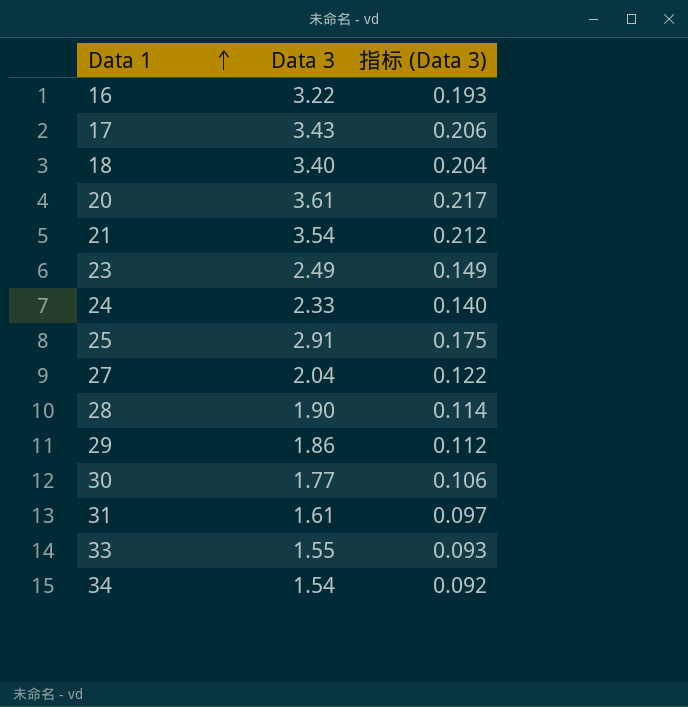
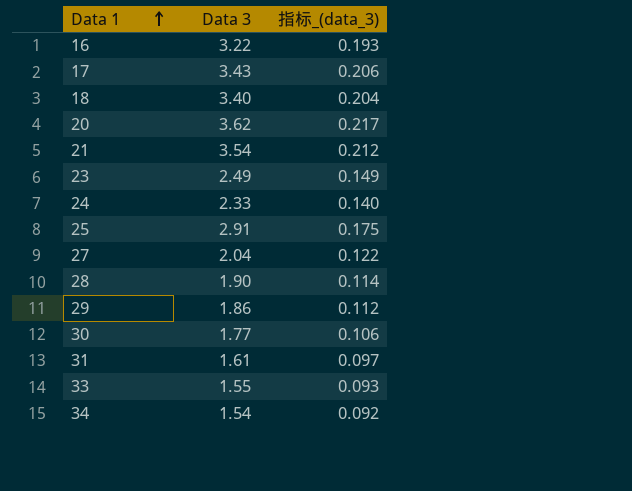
column name: 指标 (Data 3) -> 指标_(data_3)
20 | Data 3: 3.61 -> 3.62

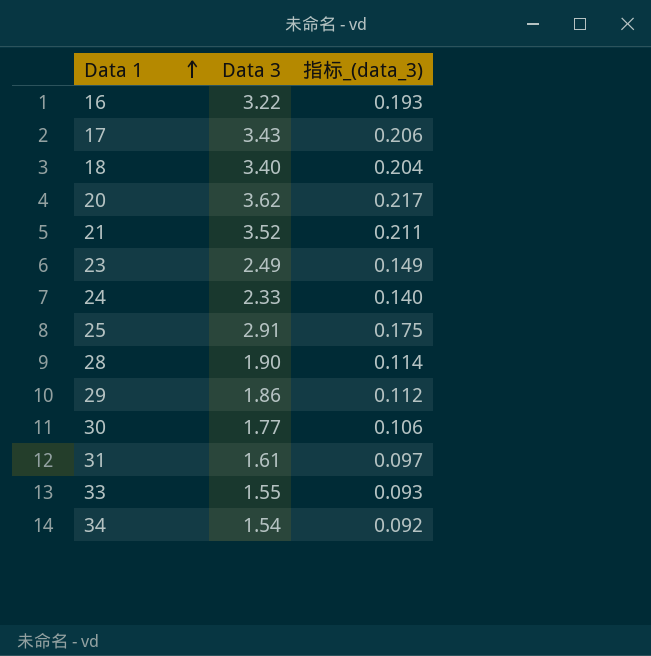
row 27: 2.04 | 0.122 -> none
21 | Data 3: 3.54 -> 3.52
21 | 指标_(data_3): 0.212 -> 0.211

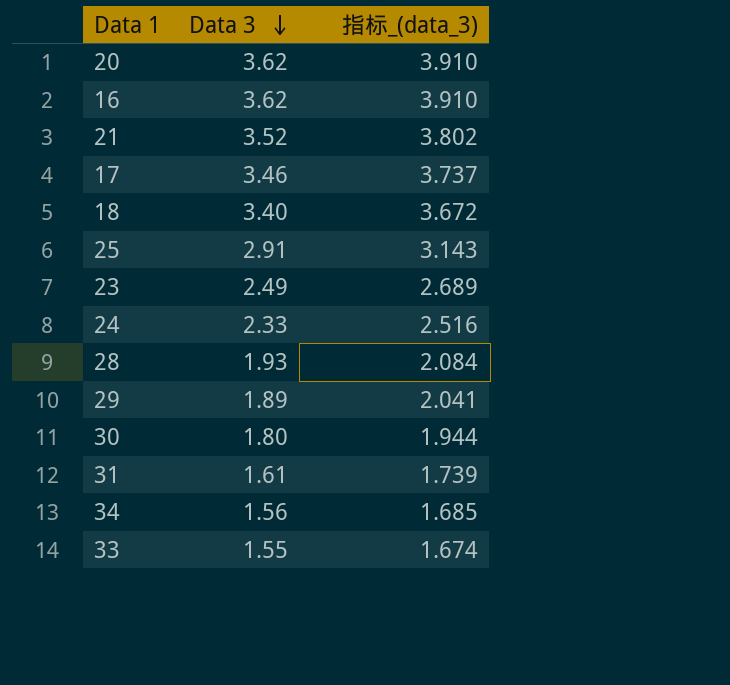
row order: Data 1 ascending -> Data 3 descending
column 指标_(data_3) | formula: [Data 3] * 0.06 -> [Data 3] * 1.08
16 | Data 3: 3.22 -> 3.62
17 | Data 3: 3.43 -> 3.46
28 | Data 3: 1.90 -> 1.93
29 | Data 3: 1.86 -> 1.89
30 | Data 3: 1.77 -> 1.80
34 | Data 3: 1.54 -> 1.56

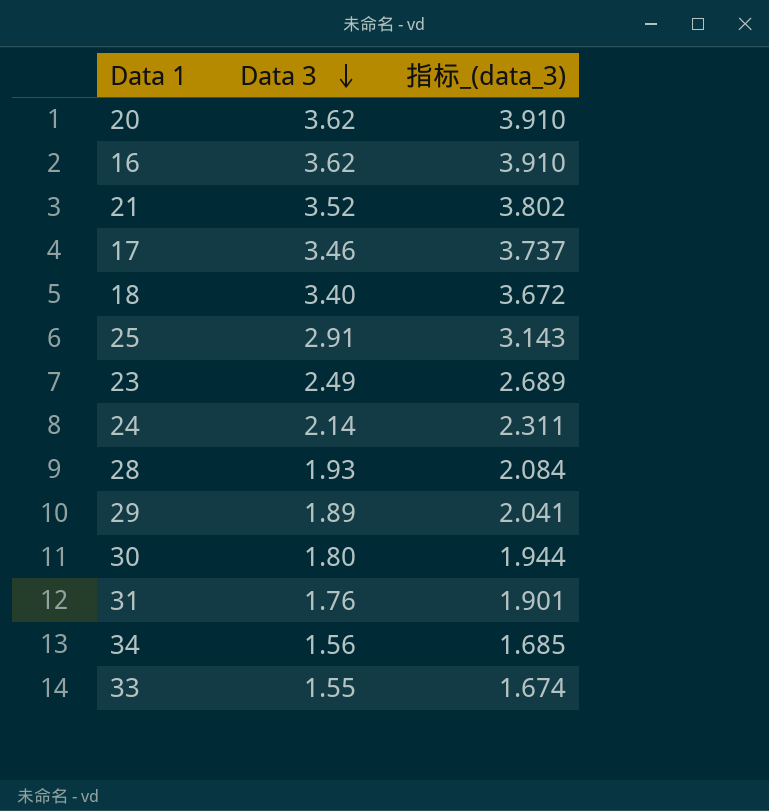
24 | Data 3: 2.33 -> 2.14
24 | 指标_(data_3): 2.516 -> 2.311
31 | Data 3: 1.61 -> 1.76
31 | 指标_(data_3): 1.739 -> 1.901

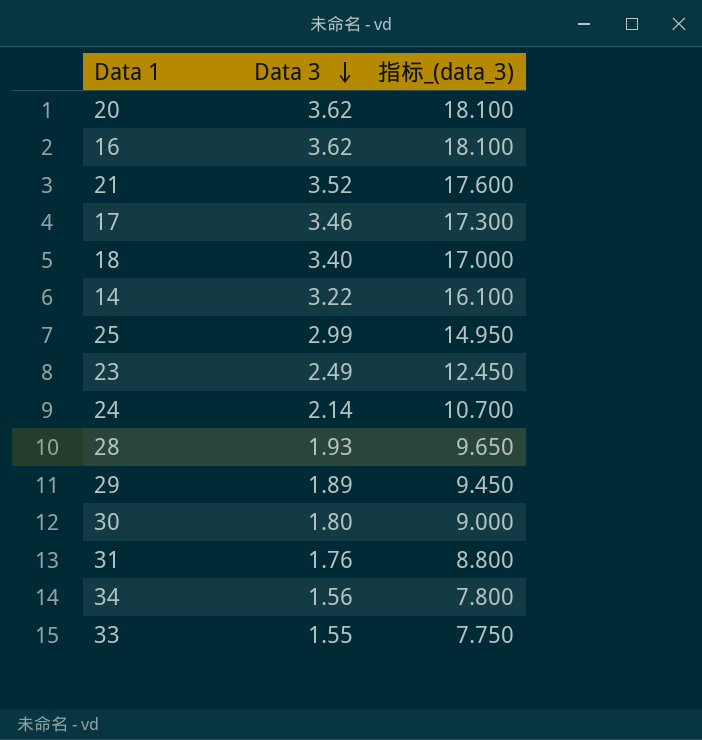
column 指标_(data_3) | formula: [Data 3] * 1.08 -> [Data 3] * 5
row 14: none -> 3.22 | 16.100
25 | Data 3: 2.91 -> 2.99

